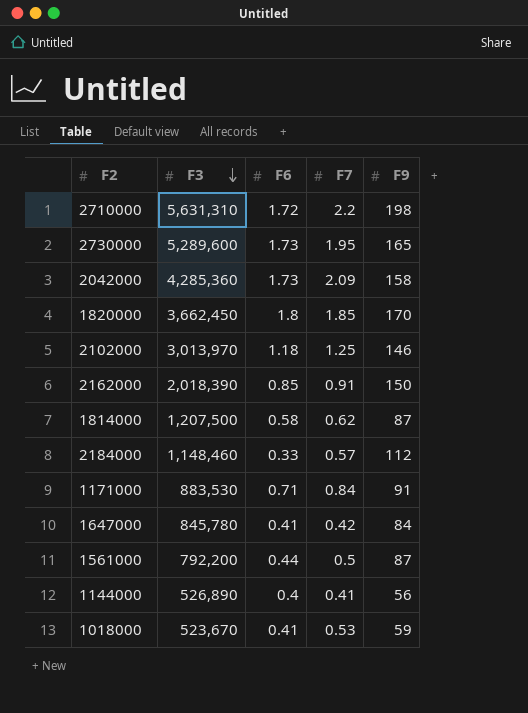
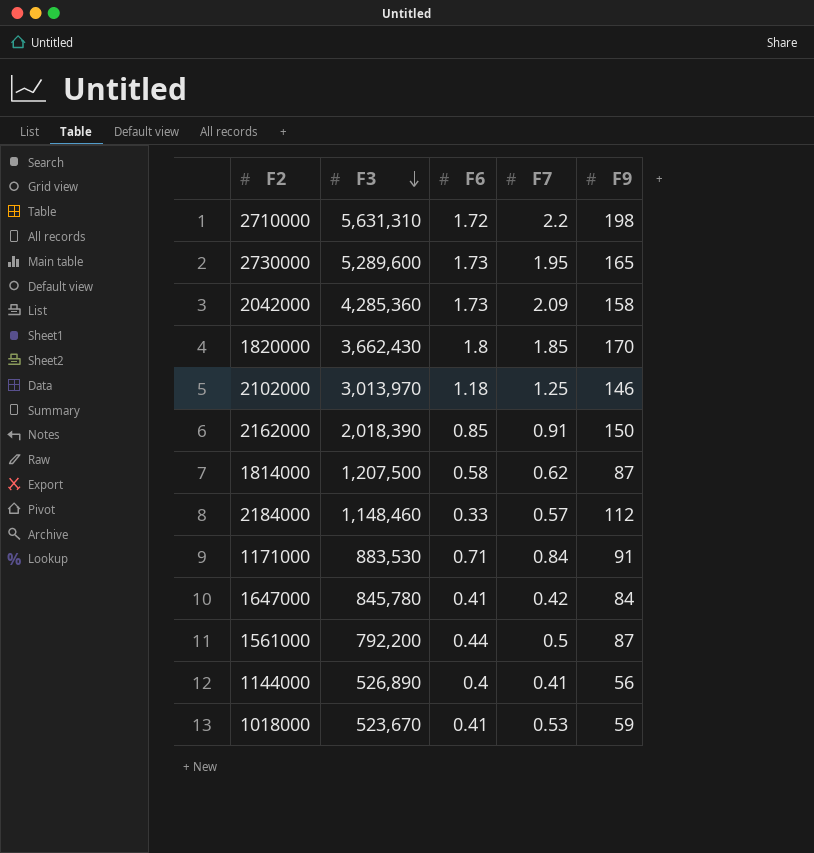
1820000 | F3: 3,662,450 -> 3,662,430

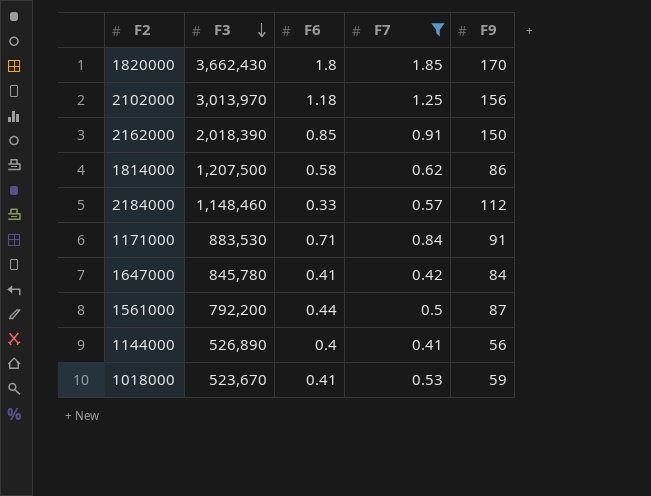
filter: none -> F7 <= 1.85
2102000 | F9: 146 -> 156
1814000 | F9: 87 -> 86

